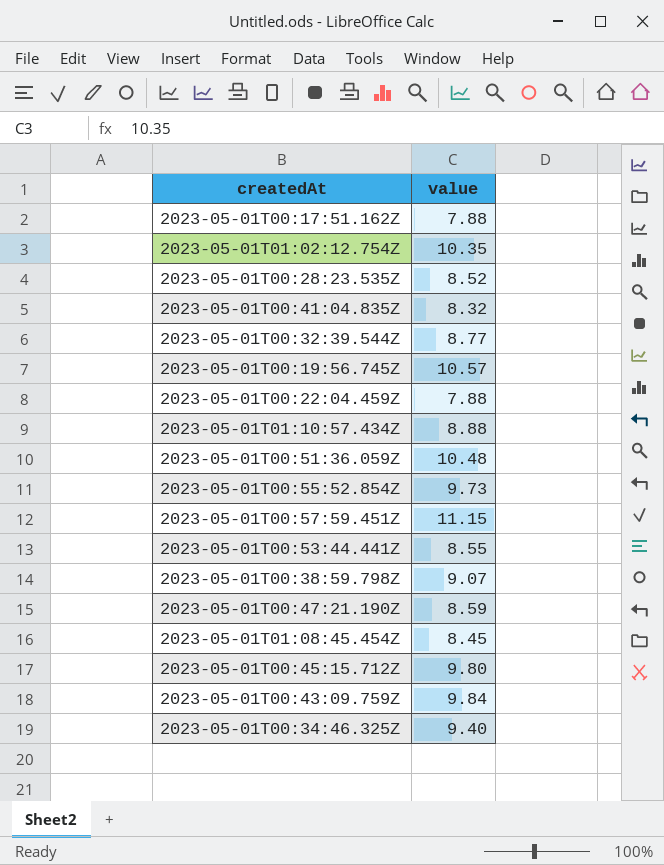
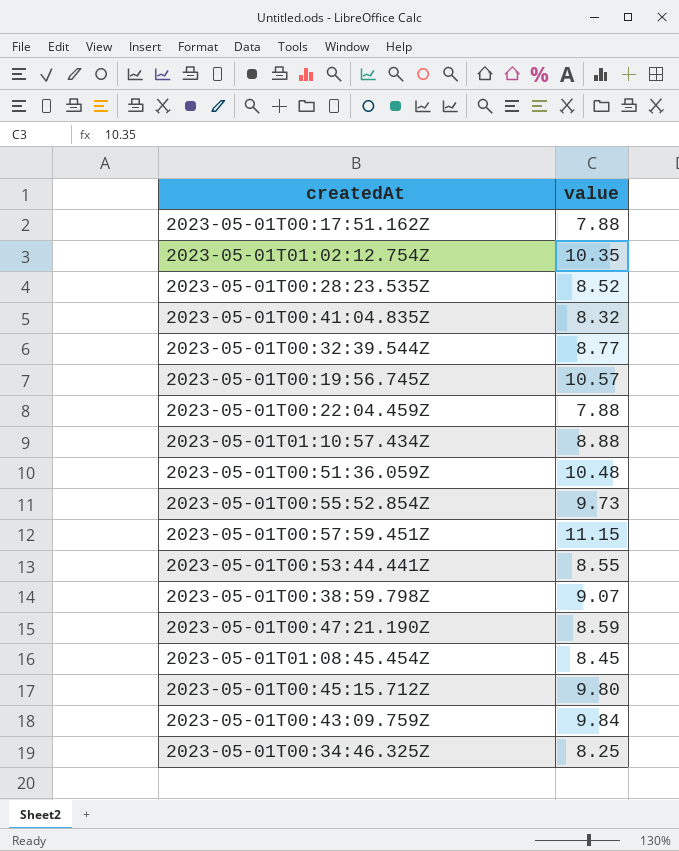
2023-05-01T00:34:46.325Z | value: 9.40 -> 8.25

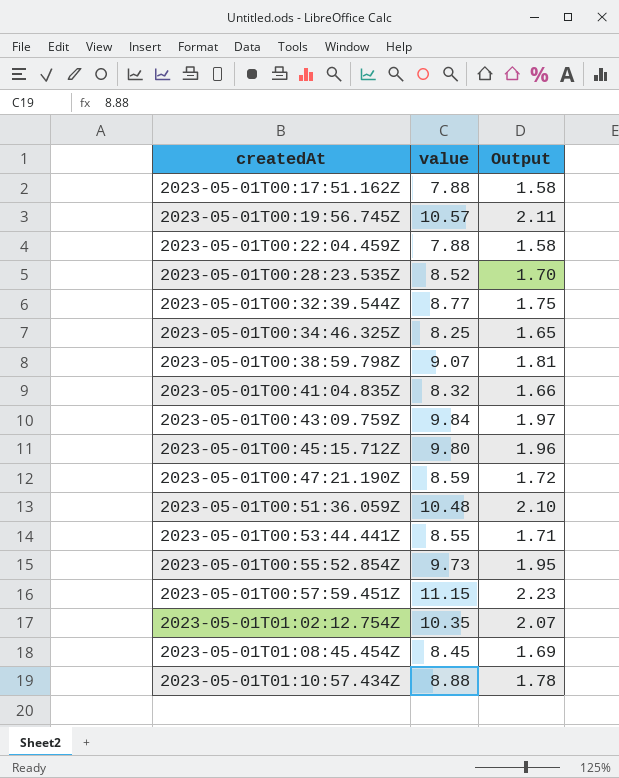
row order: none -> createdAt ascending
column Output | formula: none -> [value] * 0.2

